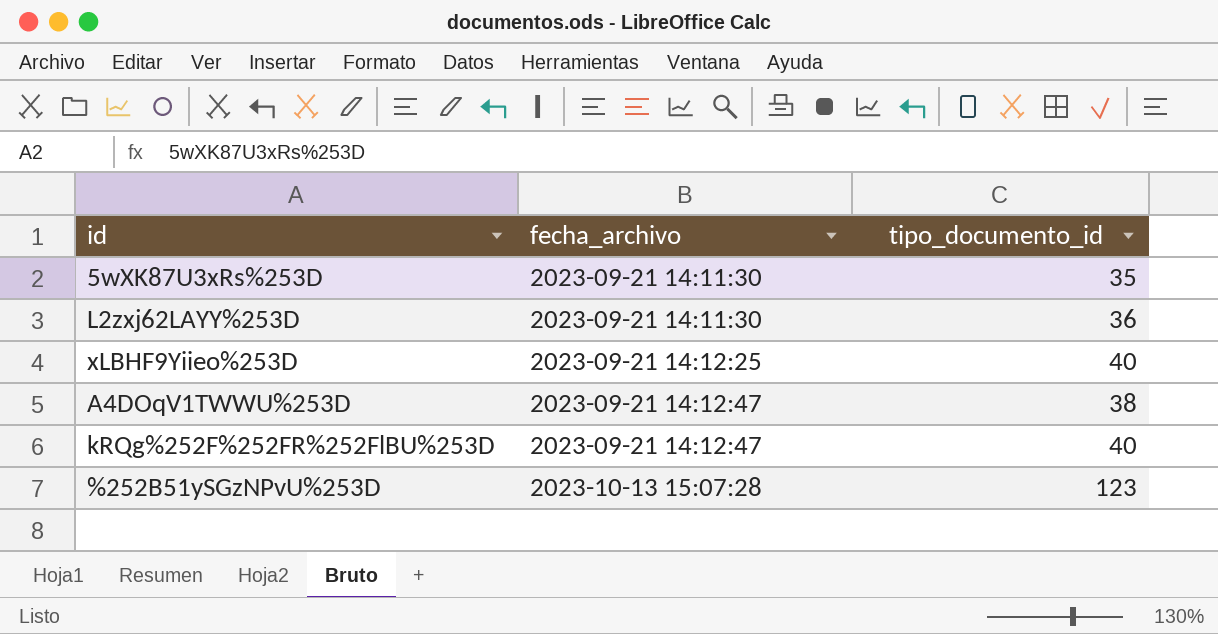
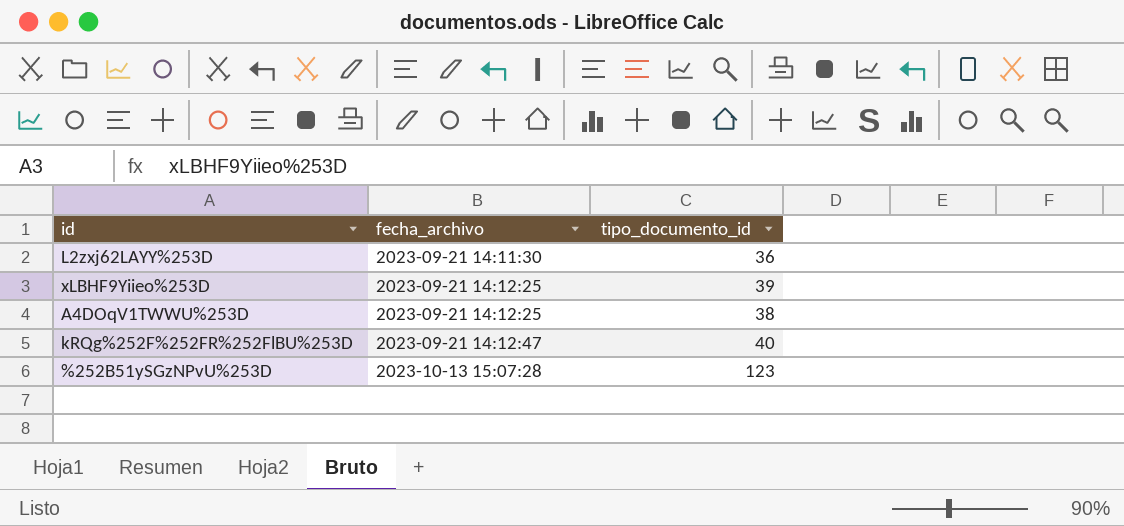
row 5wXK87U3xRs%253D: 2023-09-21 14:11:30 | 35 -> none
xLBHF9Yiieo%253D | tipo_documento_id: 40 -> 39
A4DOqV1TWWU%253D | fecha_archivo: 2023-09-21 14:12:47 -> 2023-09-21 14:12:25

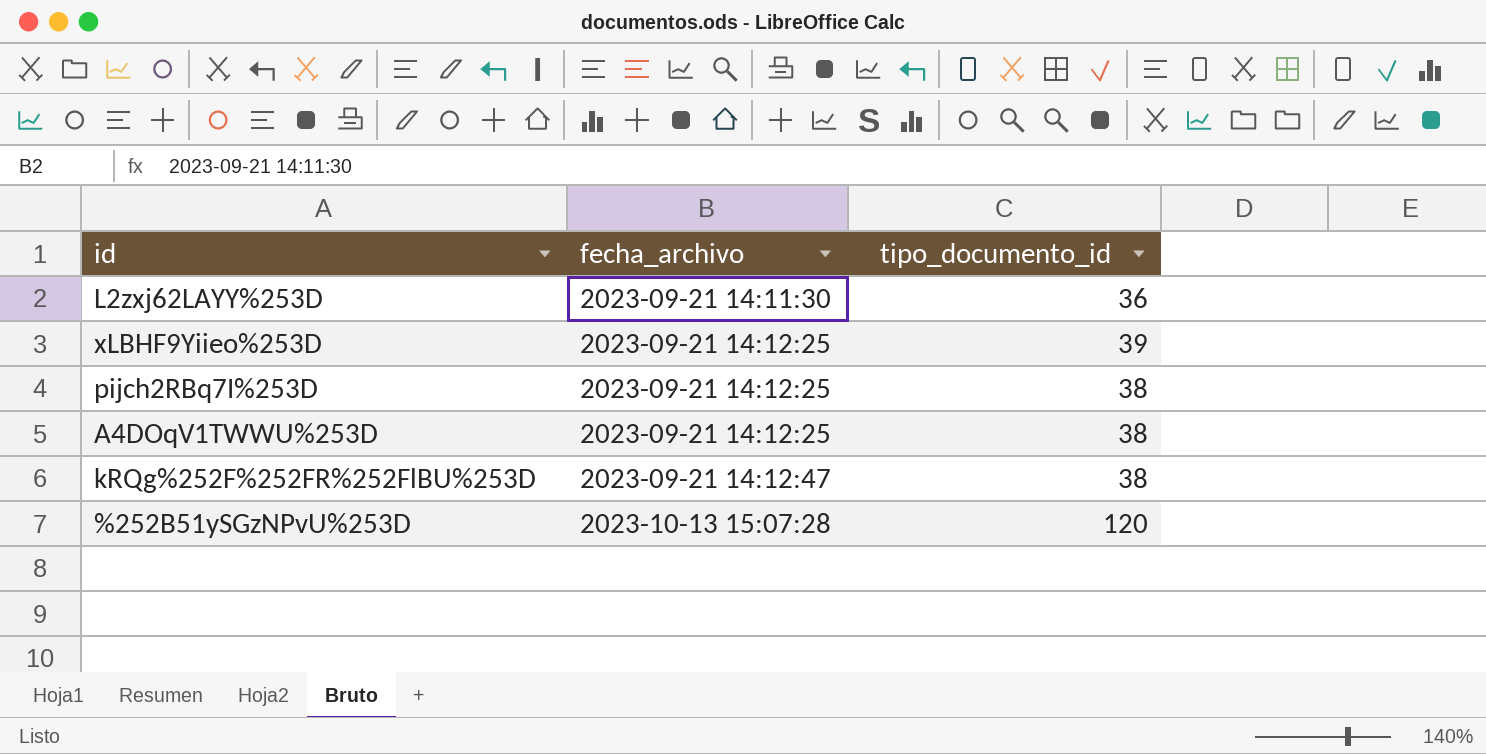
row pijch2RBq7I%253D: none -> 2023-09-21 14:12:25 | 38
kRQg%252F%252FR%252FlBU%253D | tipo_documento_id: 40 -> 38
%252B51ySGzNPvU%253D | tipo_documento_id: 123 -> 120

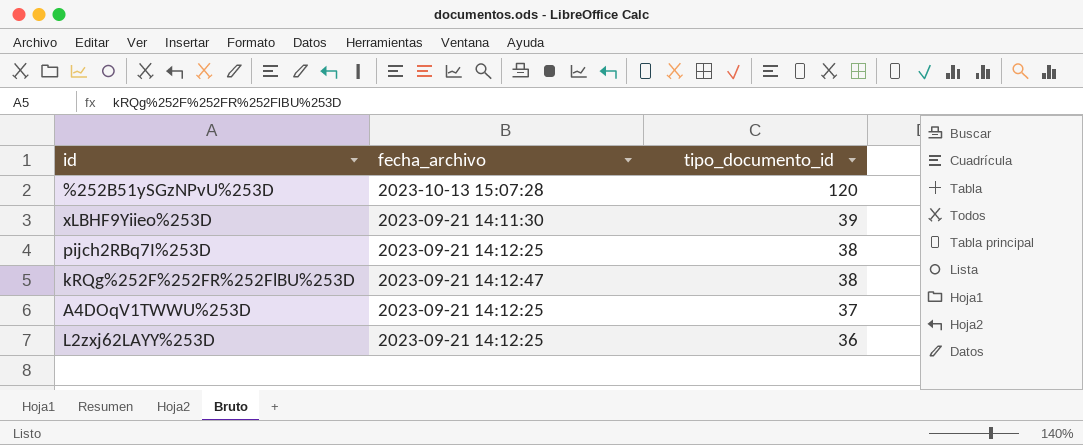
row order: fecha_archivo ascending -> tipo_documento_id descending
xLBHF9Yiieo%253D | fecha_archivo: 2023-09-21 14:12:25 -> 2023-09-21 14:11:30
A4DOqV1TWWU%253D | tipo_documento_id: 38 -> 37
L2zxj62LAYY%253D | fecha_archivo: 2023-09-21 14:11:30 -> 2023-09-21 14:12:25

